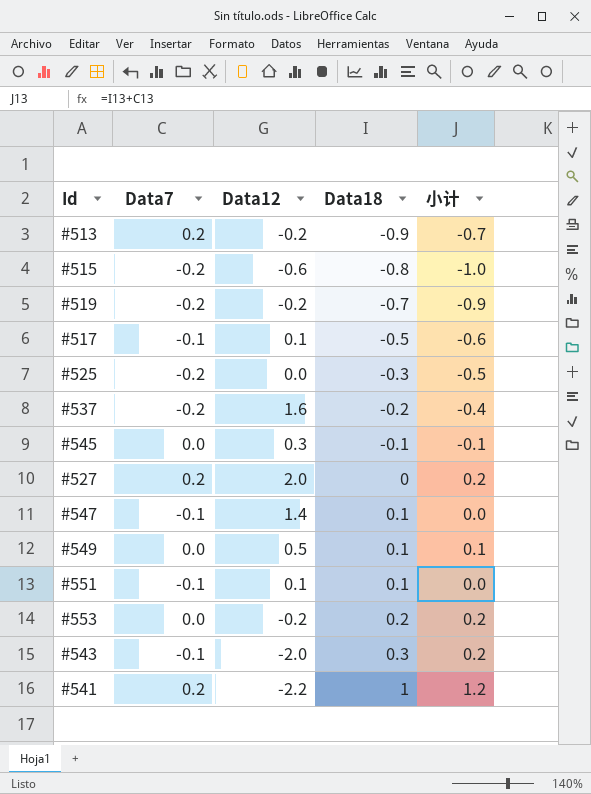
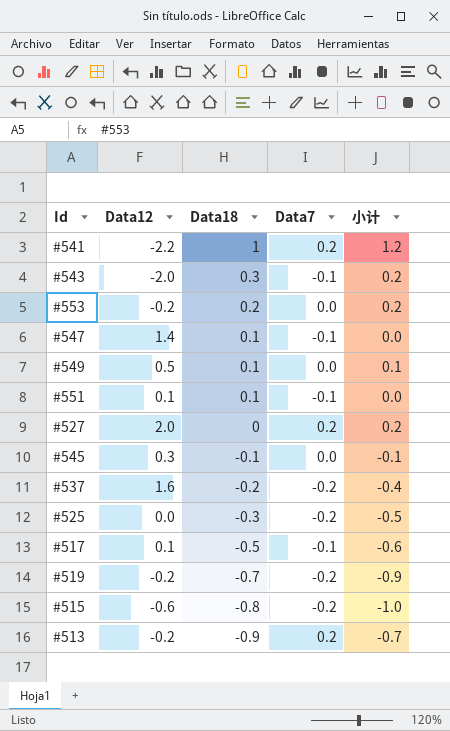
row order: Data18 ascending -> Data18 descending
column Data7 | position: 2 -> 4

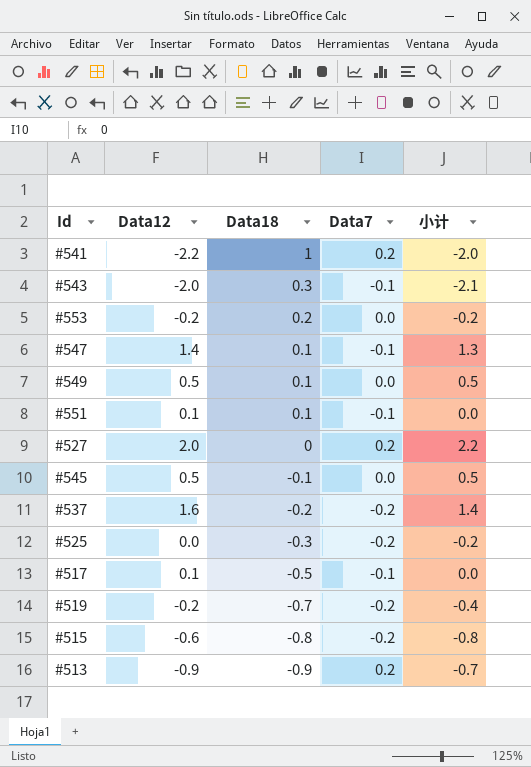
column 小计 | formula: [Data18] + [Data7] -> [Data12] + [Data7]
#545 | Data12: 0.3 -> 0.5
#513 | Data12: -0.2 -> -0.9

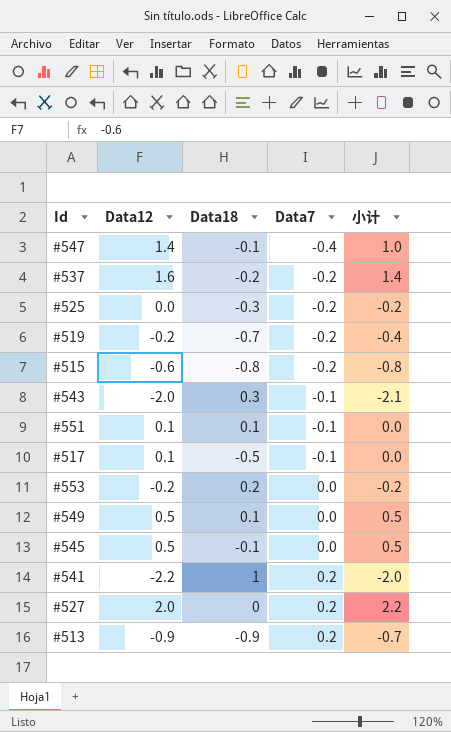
row order: Data18 descending -> Data7 ascending
#547 | Data18: 0.1 -> -0.1
#547 | Data7: -0.1 -> -0.4
#547 | 小计: 1.3 -> 1.0

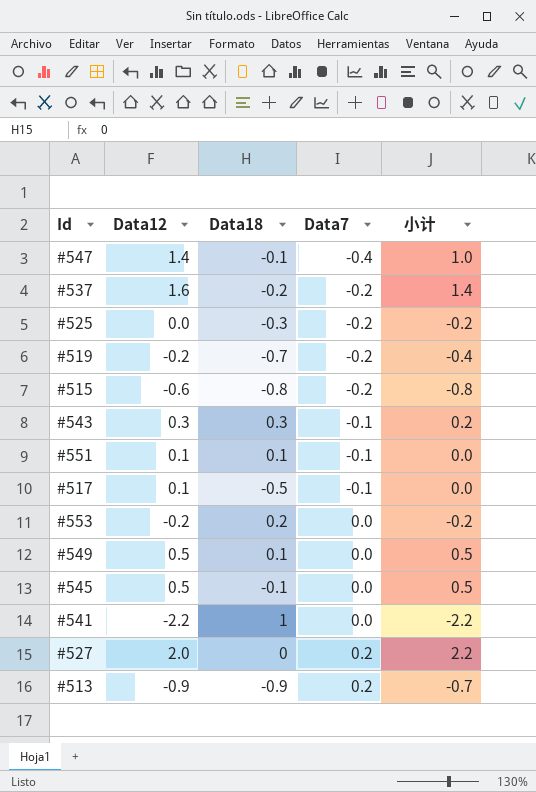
#543 | Data12: -2.0 -> 0.3
#543 | 小计: -2.1 -> 0.2
#541 | Data7: 0.2 -> 0.0
#541 | 小计: -2.0 -> -2.2

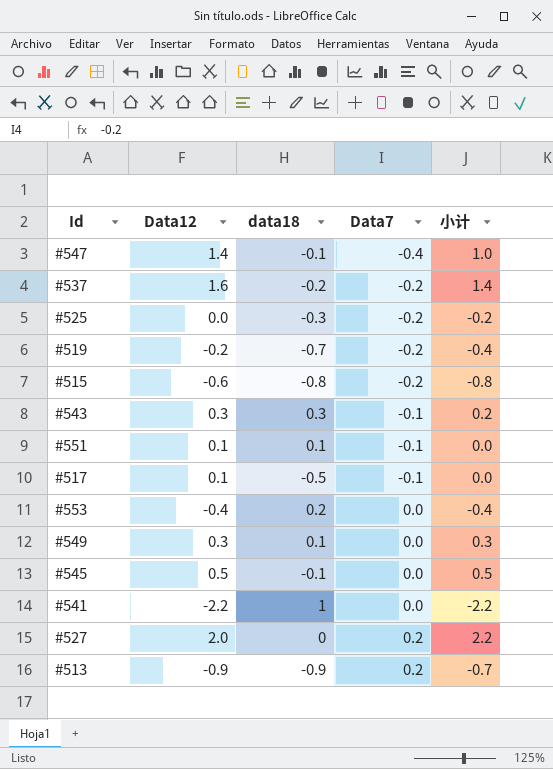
column name: Data18 -> data18
#553 | Data12: -0.2 -> -0.4
#553 | 小计: -0.2 -> -0.4
#549 | Data12: 0.5 -> 0.3
#549 | 小计: 0.5 -> 0.3

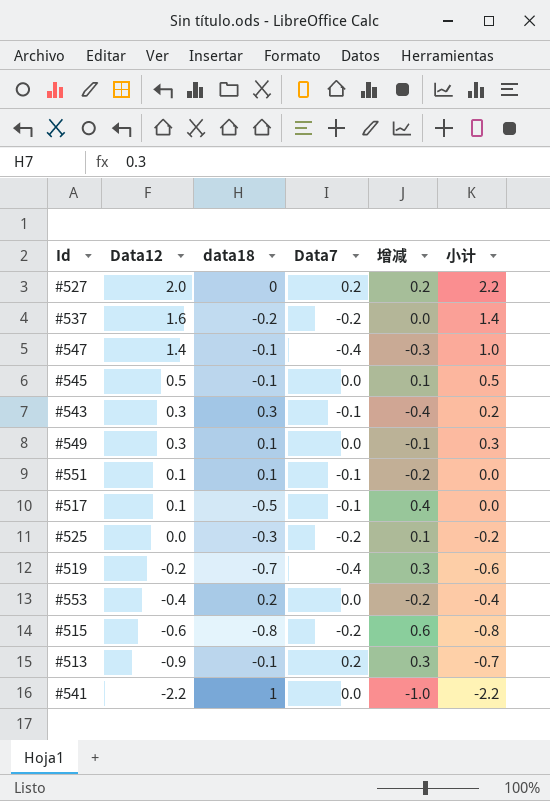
row order: Data7 ascending -> Data12 descending
column 增减 | formula: none -> [Data7] - [data18]
#519 | Data7: -0.2 -> -0.4
#519 | 小计: -0.4 -> -0.6
#513 | data18: -0.9 -> -0.1

